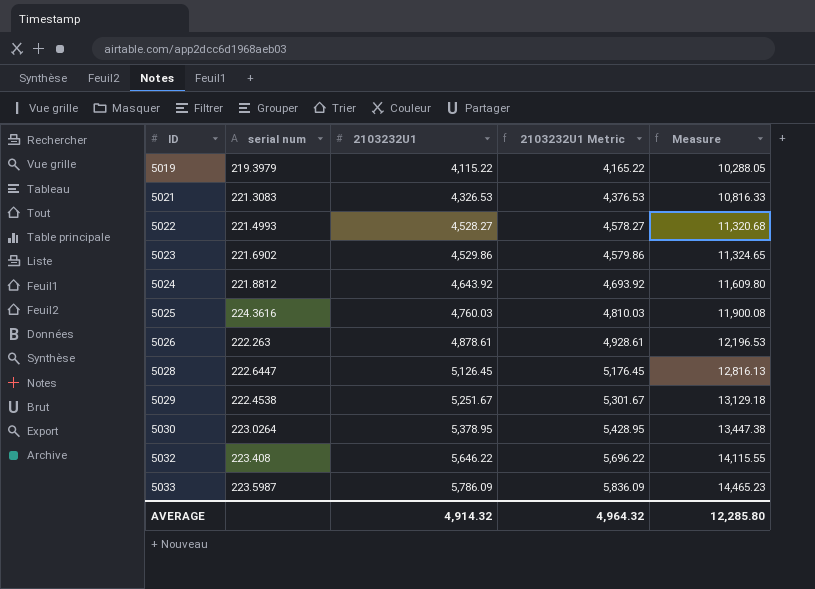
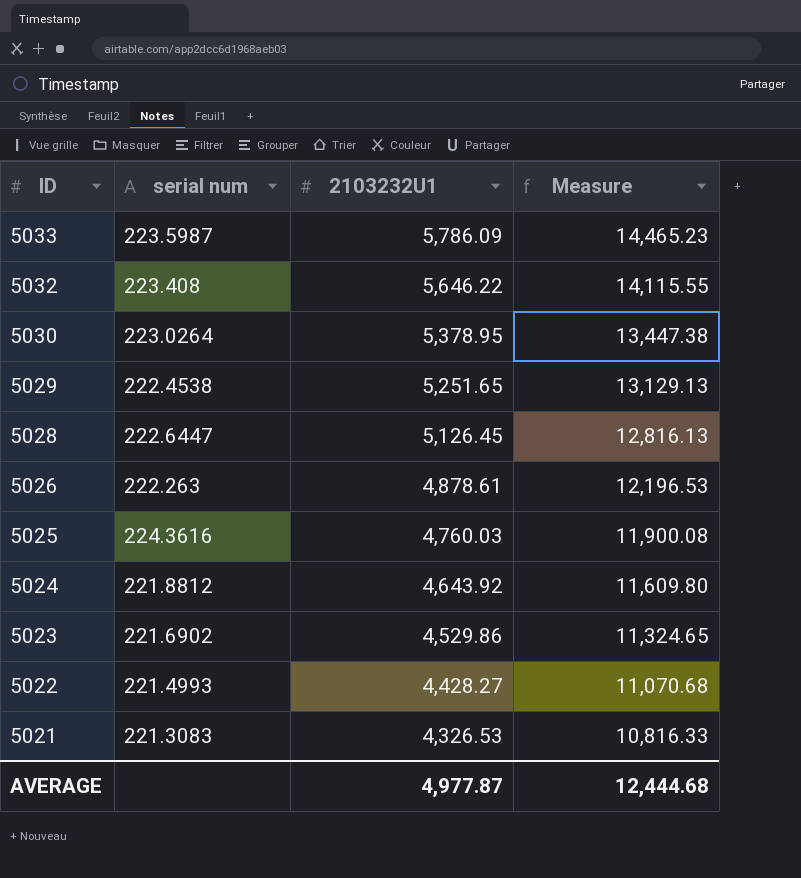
row order: ID ascending -> ID descending
column 2103232U1 Metric | formula: [2103232U1] + 50 -> none
row 5019: 219.3979 | 4,115.22 | 4,165.22 | 10,288.05 -> none
5029 | 2103232U1: 5,251.67 -> 5,251.65
5029 | Measure: 13,129.18 -> 13,129.13
5022 | 2103232U1: 4,528.27 -> 4,428.27
5022 | Measure: 11,320.68 -> 11,070.68
AVERAGE | 2103232U1: 4,914.32 -> 4,977.87
AVERAGE | Measure: 12,285.80 -> 12,444.68

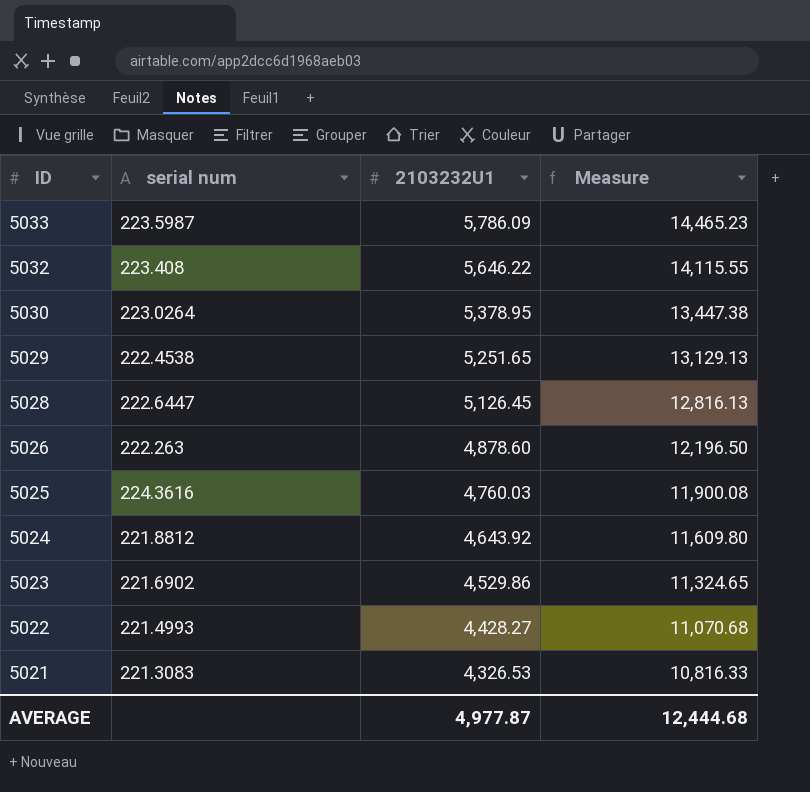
5026 | 2103232U1: 4,878.61 -> 4,878.60
5026 | Measure: 12,196.53 -> 12,196.50

